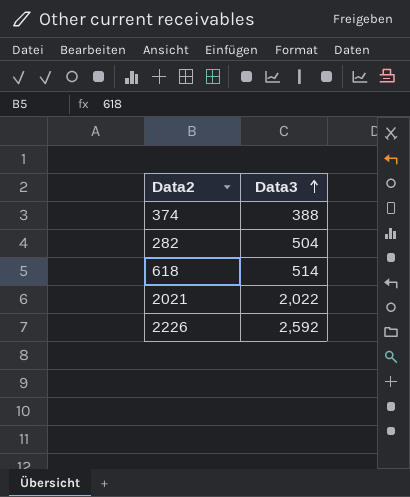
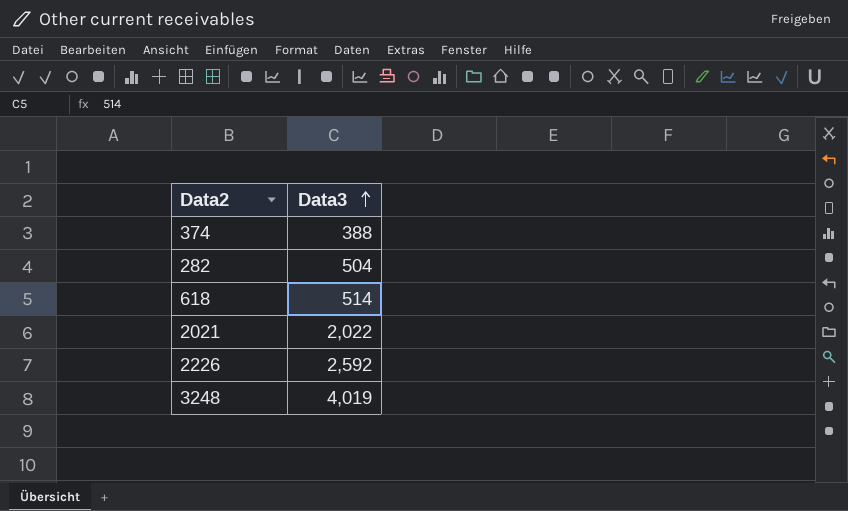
row 3248: none -> 4,019

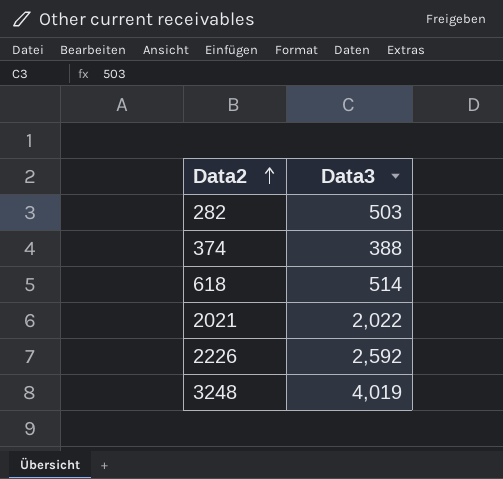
row order: Data3 ascending -> Data2 ascending
282 | Data3: 504 -> 503

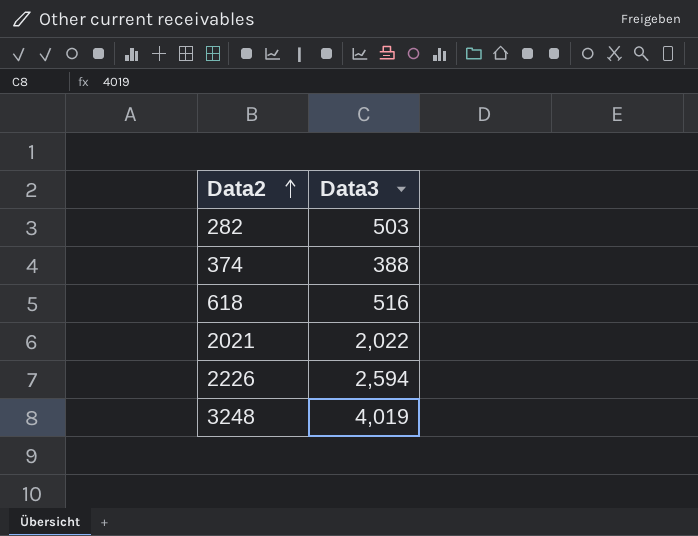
618 | Data3: 514 -> 516
2226 | Data3: 2,592 -> 2,594

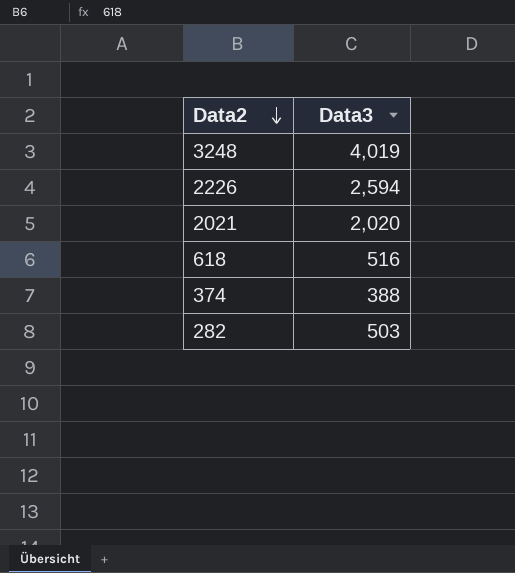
row order: Data2 ascending -> Data2 descending
2021 | Data3: 2,022 -> 2,020

